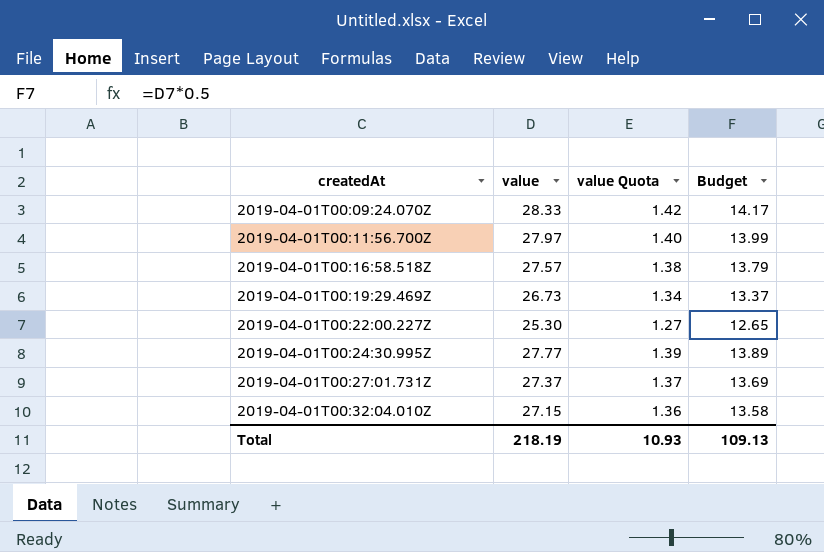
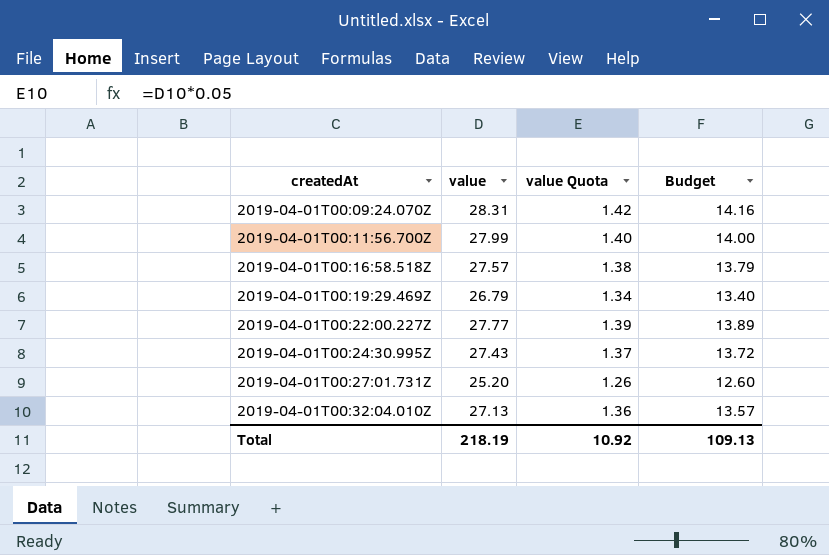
2019-04-01T00:09:24.070Z | value: 28.33 -> 28.31
2019-04-01T00:09:24.070Z | Budget: 14.17 -> 14.16
2019-04-01T00:11:56.700Z | value: 27.97 -> 27.99
2019-04-01T00:11:56.700Z | Budget: 13.99 -> 14.00
2019-04-01T00:19:29.469Z | value: 26.73 -> 26.79
2019-04-01T00:19:29.469Z | Budget: 13.37 -> 13.40
2019-04-01T00:22:00.227Z | value: 25.30 -> 27.77
2019-04-01T00:22:00.227Z | value Quota: 1.27 -> 1.39
2019-04-01T00:22:00.227Z | Budget: 12.65 -> 13.89
2019-04-01T00:24:30.995Z | value: 27.77 -> 27.43
2019-04-01T00:24:30.995Z | value Quota: 1.39 -> 1.37
2019-04-01T00:24:30.995Z | Budget: 13.89 -> 13.72
2019-04-01T00:27:01.731Z | value: 27.37 -> 25.20
2019-04-01T00:27:01.731Z | value Quota: 1.37 -> 1.26
2019-04-01T00:27:01.731Z | Budget: 13.69 -> 12.60
2019-04-01T00:32:04.010Z | value: 27.15 -> 27.13
2019-04-01T00:32:04.010Z | Budget: 13.58 -> 13.57
Total | value Quota: 10.93 -> 10.92

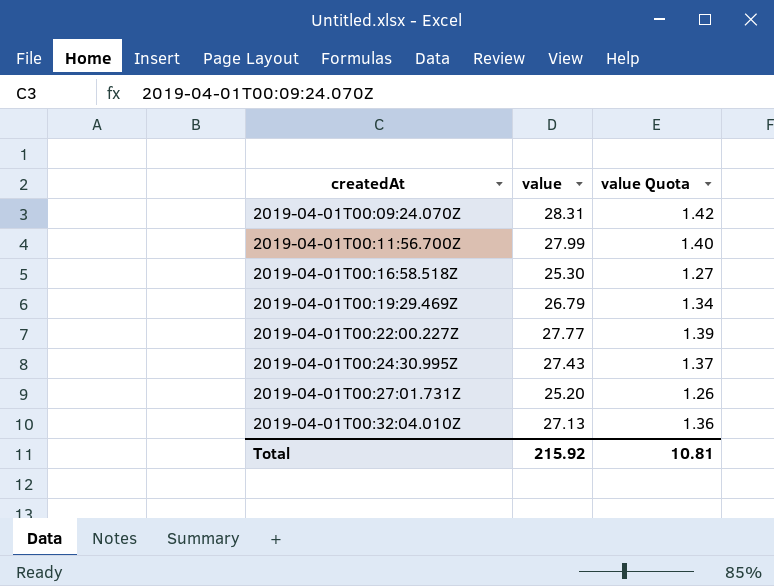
column Budget | formula: [value] * 0.5 -> none
2019-04-01T00:16:58.518Z | value: 27.57 -> 25.30
2019-04-01T00:16:58.518Z | value Quota: 1.38 -> 1.27
Total | value: 218.19 -> 215.92
Total | value Quota: 10.92 -> 10.81

